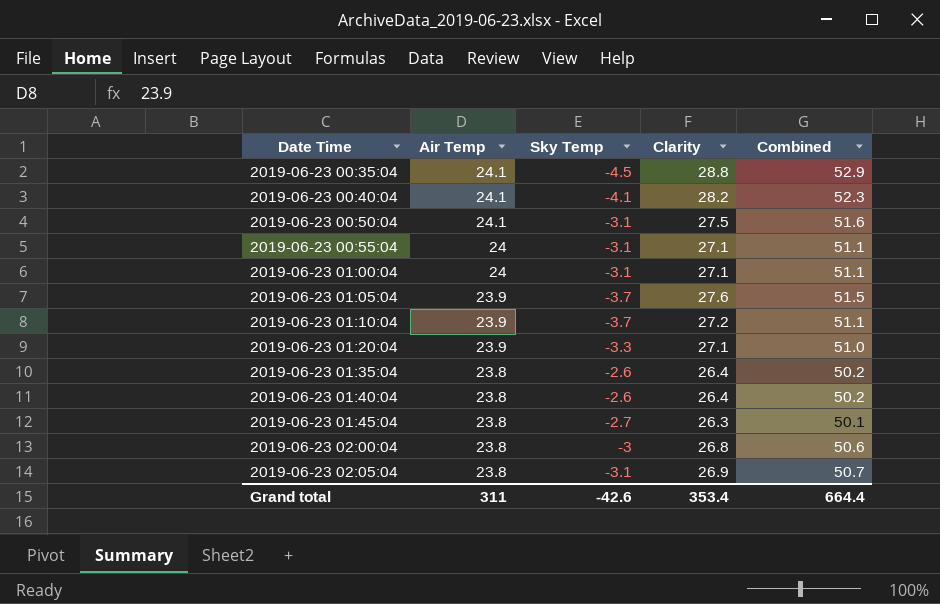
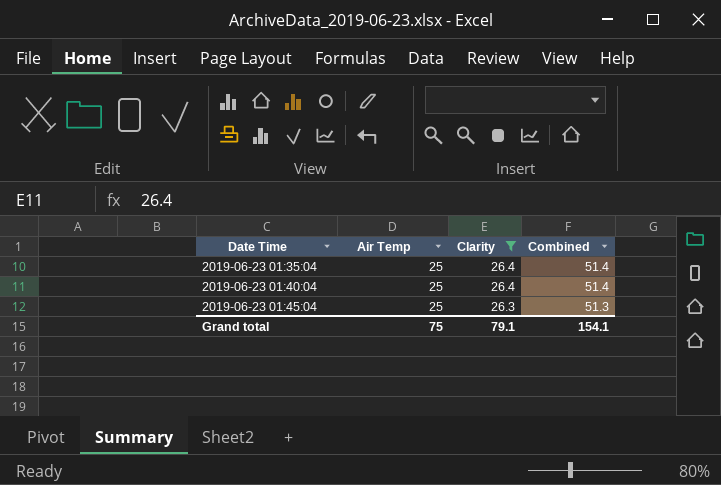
filter: none -> Clarity <= 26.4
column Sky Temp | position: 3 -> none
2019-06-23 01:35:04 | Air Temp: 23.8 -> 25
2019-06-23 01:35:04 | Combined: 50.2 -> 51.4
2019-06-23 01:40:04 | Air Temp: 23.8 -> 25
2019-06-23 01:40:04 | Combined: 50.2 -> 51.4
2019-06-23 01:45:04 | Air Temp: 23.8 -> 25
2019-06-23 01:45:04 | Combined: 50.1 -> 51.3
Grand total | Air Temp: 311 -> 75
Grand total | Clarity: 353.4 -> 79.1
Grand total | Combined: 664.4 -> 154.1

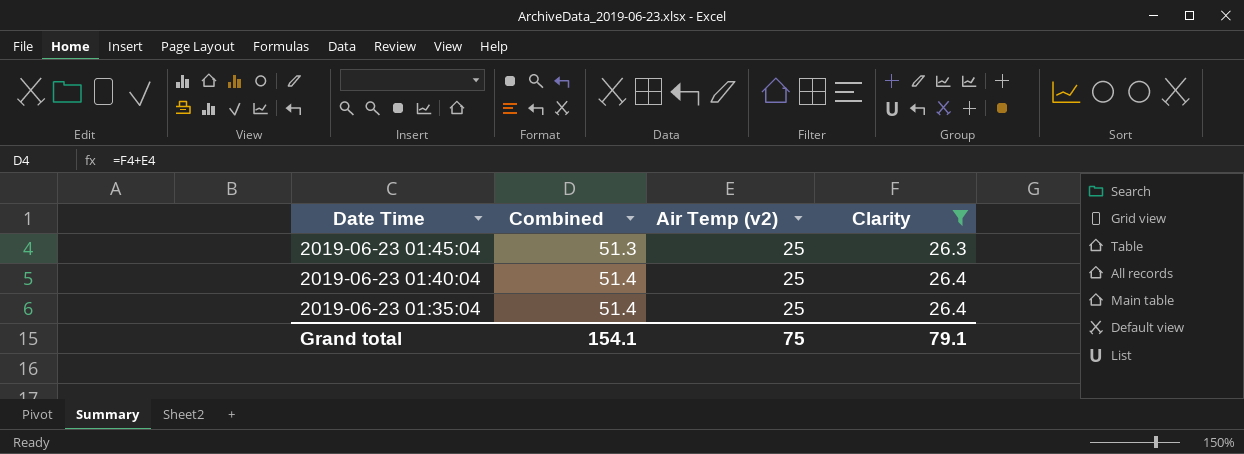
row order: Date Time ascending -> Date Time descending
column Combined | position: 4 -> 2
column name: Air Temp -> Air Temp (v2)

